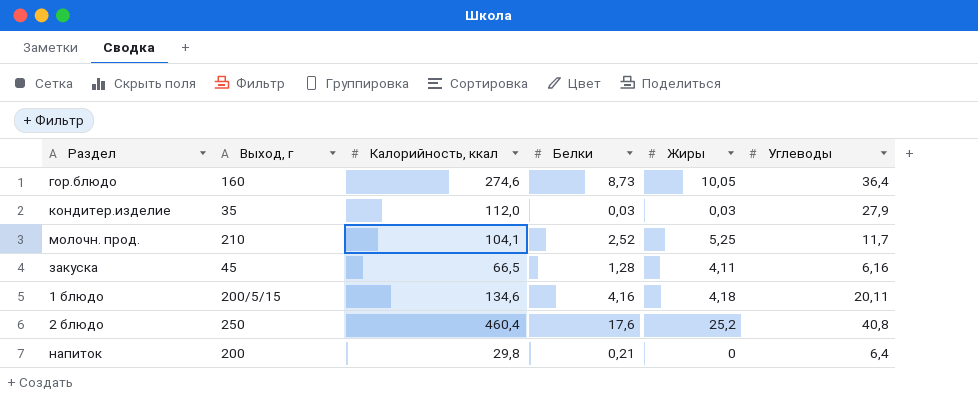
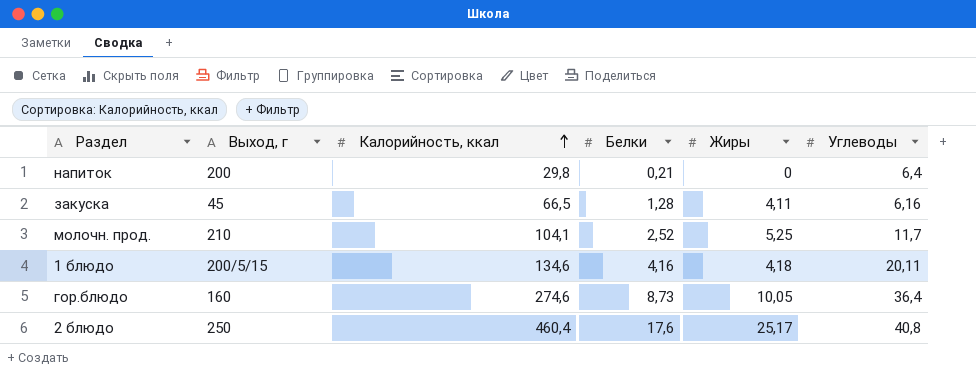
row order: none -> Калорийность, ккал ascending
row кондитер.изделие: 35 | 112,0 | 0,03 | 0,03 | 27,9 -> none
2 блюдо | Жиры: 25,2 -> 25,17

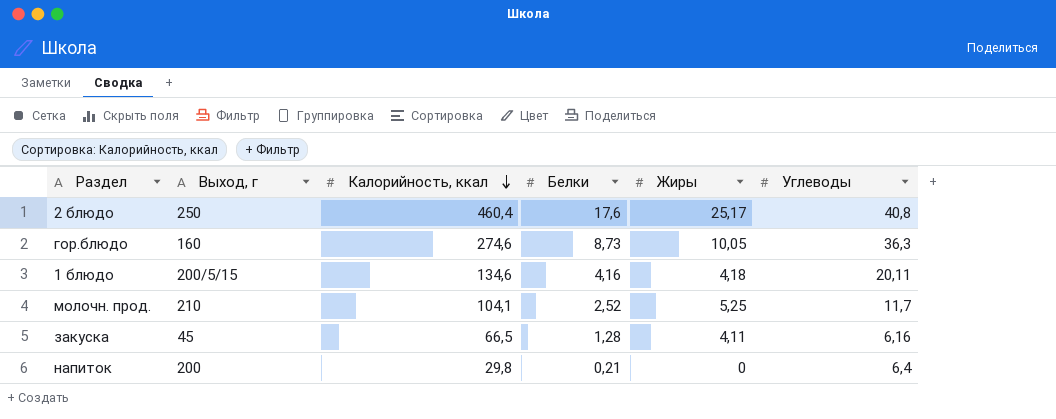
row order: Калорийность, ккал ascending -> Калорийность, ккал descending
гор.блюдо | Углеводы: 36,4 -> 36,3

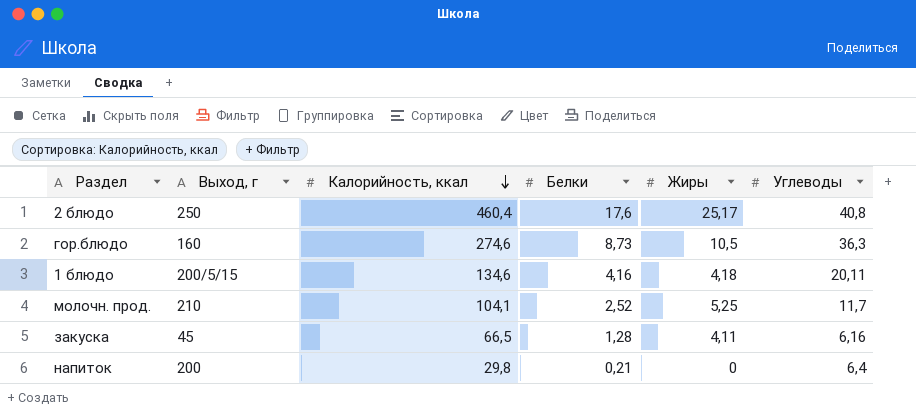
гор.блюдо | Жиры: 10,05 -> 10,5

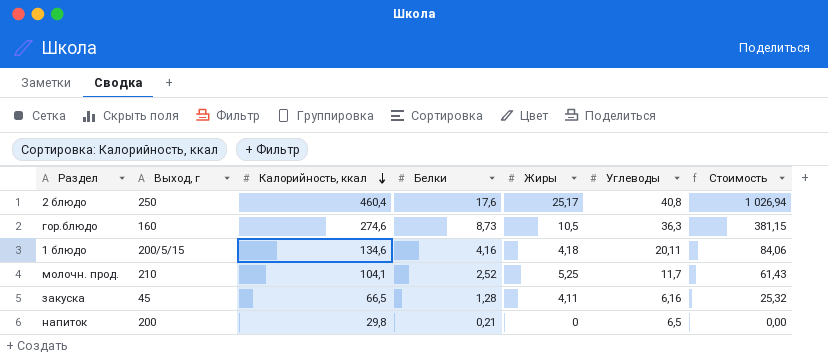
column Стоимость | formula: none -> [Жиры] * [Углеводы]
напиток | Углеводы: 6,4 -> 6,5

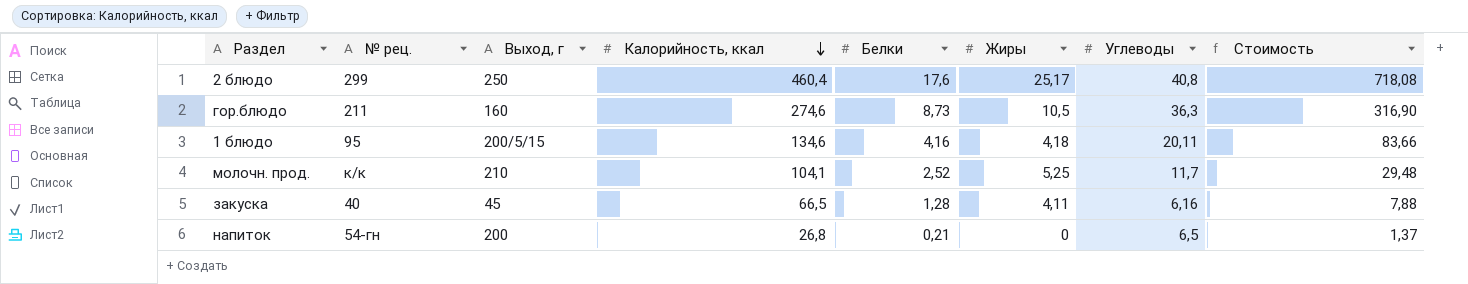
column № рец. | position: none -> 2
column Стоимость | formula: [Жиры] * [Углеводы] -> [Белки] * [Углеводы]
напиток | Калорийность, ккал: 29,8 -> 26,8

